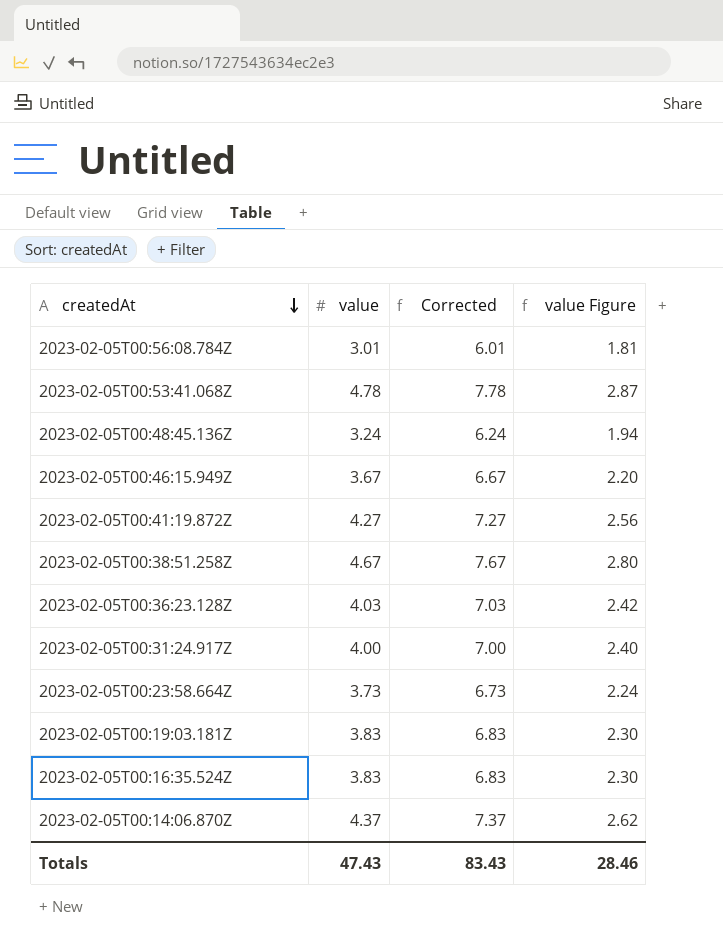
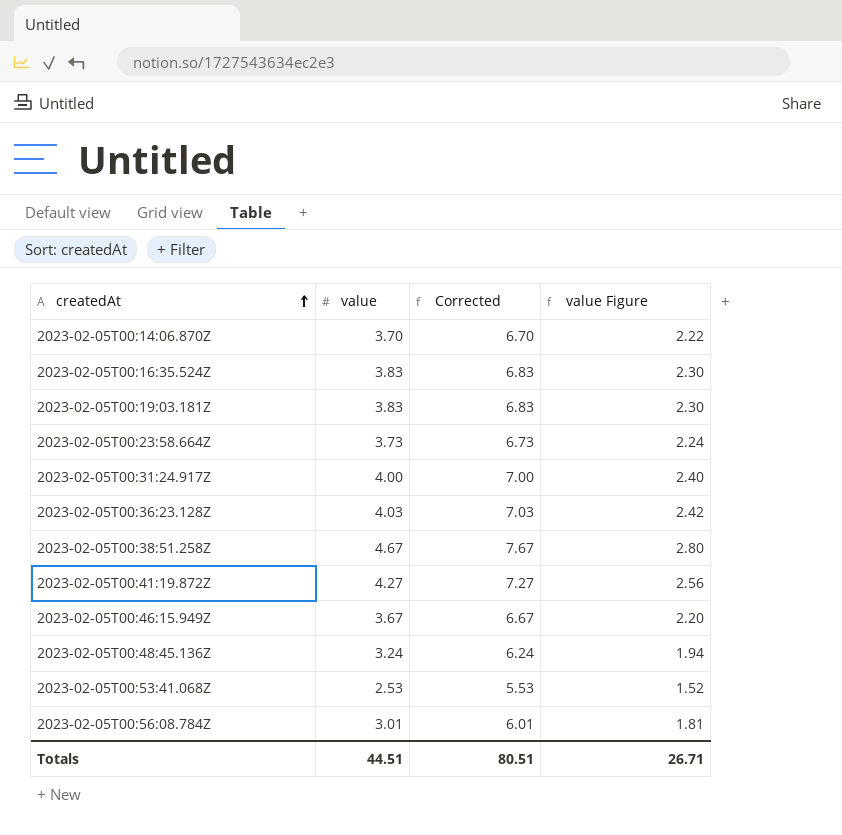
row order: createdAt descending -> createdAt ascending
2023-02-05T00:14:06.870Z | value: 4.37 -> 3.70
2023-02-05T00:14:06.870Z | Corrected: 7.37 -> 6.70
2023-02-05T00:14:06.870Z | value Figure: 2.62 -> 2.22
2023-02-05T00:53:41.068Z | value: 4.78 -> 2.53
2023-02-05T00:53:41.068Z | Corrected: 7.78 -> 5.53
2023-02-05T00:53:41.068Z | value Figure: 2.87 -> 1.52
Totals | value: 47.43 -> 44.51
Totals | Corrected: 83.43 -> 80.51
Totals | value Figure: 28.46 -> 26.71

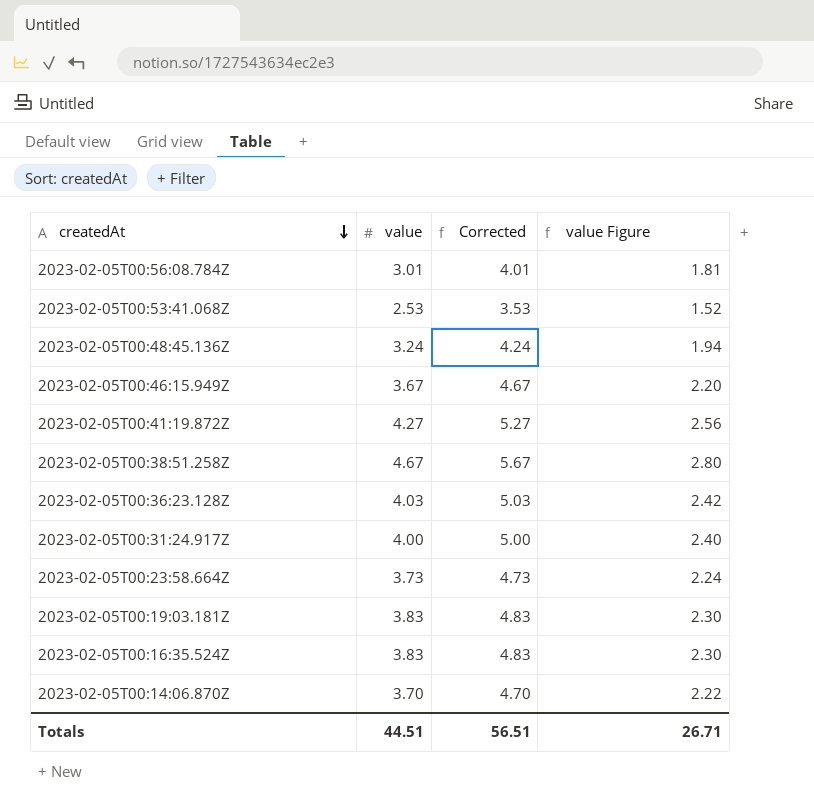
row order: createdAt ascending -> createdAt descending
column Corrected | formula: [value] + 3 -> [value] + 1
Totals | Corrected: 80.51 -> 56.51

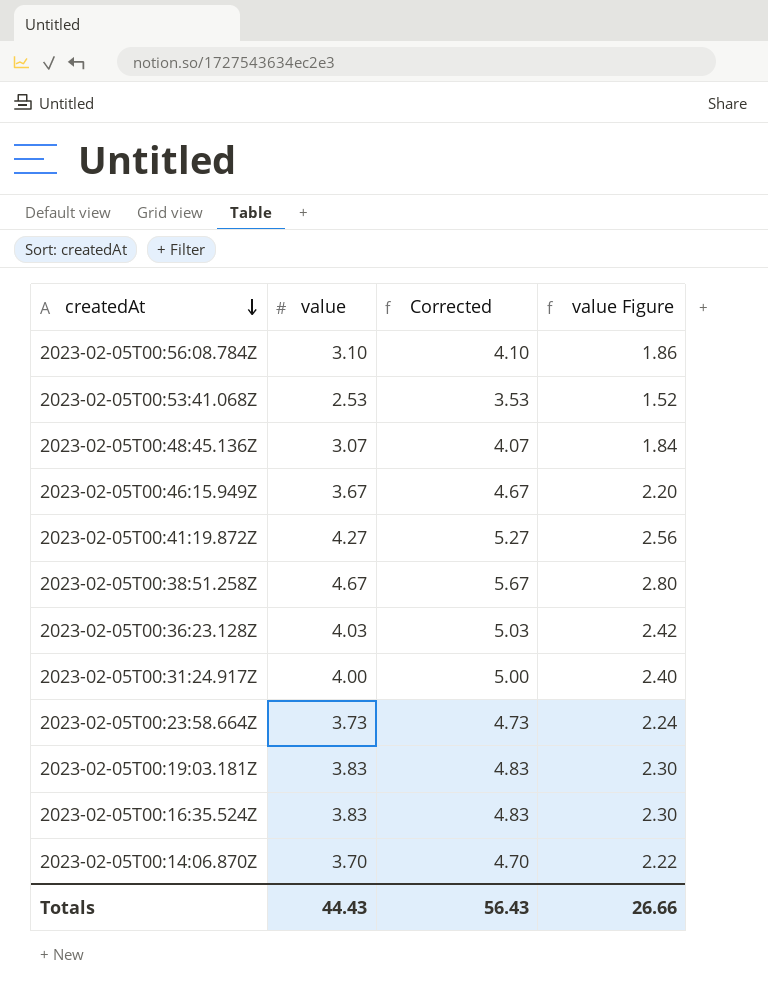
2023-02-05T00:56:08.784Z | value: 3.01 -> 3.10
2023-02-05T00:56:08.784Z | Corrected: 4.01 -> 4.10
2023-02-05T00:56:08.784Z | value Figure: 1.81 -> 1.86
2023-02-05T00:48:45.136Z | value: 3.24 -> 3.07
2023-02-05T00:48:45.136Z | Corrected: 4.24 -> 4.07
2023-02-05T00:48:45.136Z | value Figure: 1.94 -> 1.84
Totals | value: 44.51 -> 44.43
Totals | Corrected: 56.51 -> 56.43
Totals | value Figure: 26.71 -> 26.66

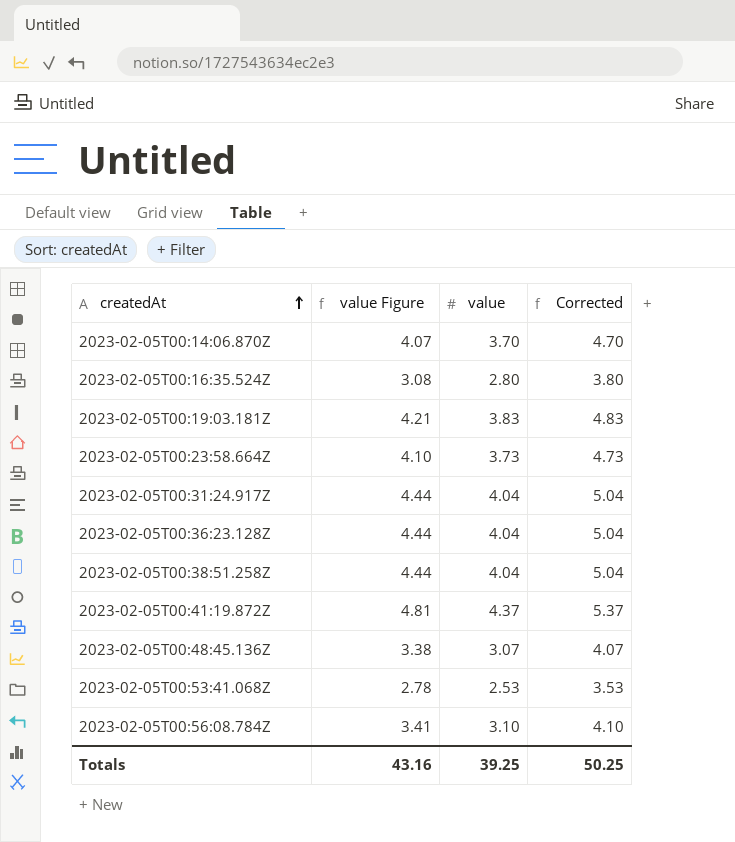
row order: createdAt descending -> createdAt ascending
column value Figure | formula: [value] * 0.6 -> [value] * 1.1
column value Figure | position: 4 -> 2
row 2023-02-05T00:46:15.949Z: 3.67 | 4.67 | 2.20 -> none
2023-02-05T00:16:35.524Z | value: 3.83 -> 2.80
2023-02-05T00:16:35.524Z | Corrected: 4.83 -> 3.80
2023-02-05T00:31:24.917Z | value: 4.00 -> 4.04
2023-02-05T00:31:24.917Z | Corrected: 5.00 -> 5.04
2023-02-05T00:36:23.128Z | value: 4.03 -> 4.04
2023-02-05T00:36:23.128Z | Corrected: 5.03 -> 5.04
2023-02-05T00:38:51.258Z | value: 4.67 -> 4.04
2023-02-05T00:38:51.258Z | Corrected: 5.67 -> 5.04
2023-02-05T00:41:19.872Z | value: 4.27 -> 4.37
2023-02-05T00:41:19.872Z | Corrected: 5.27 -> 5.37
Totals | value Figure: 26.66 -> 43.16
Totals | value: 44.43 -> 39.25
Totals | Corrected: 56.43 -> 50.25

